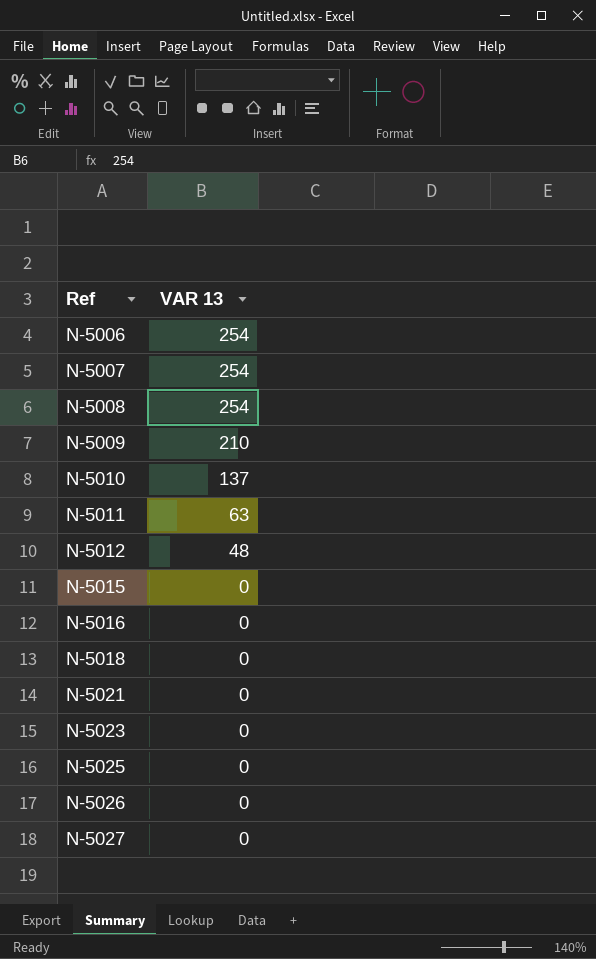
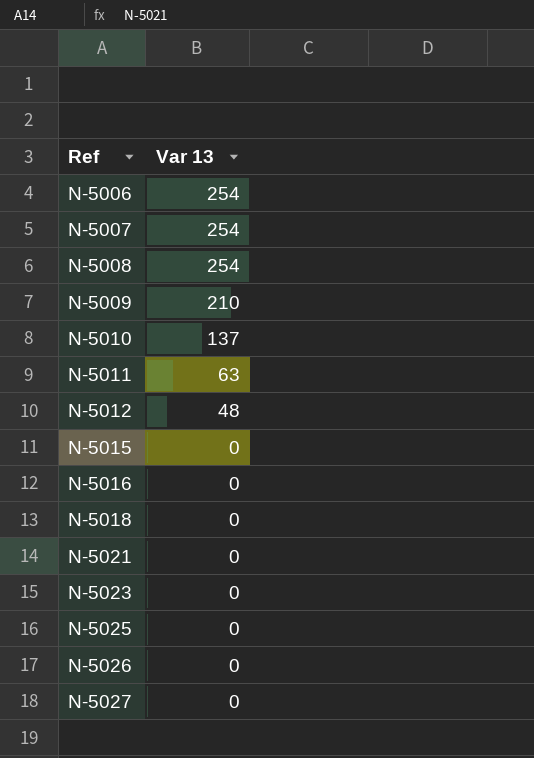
column name: VAR 13 -> Var 13

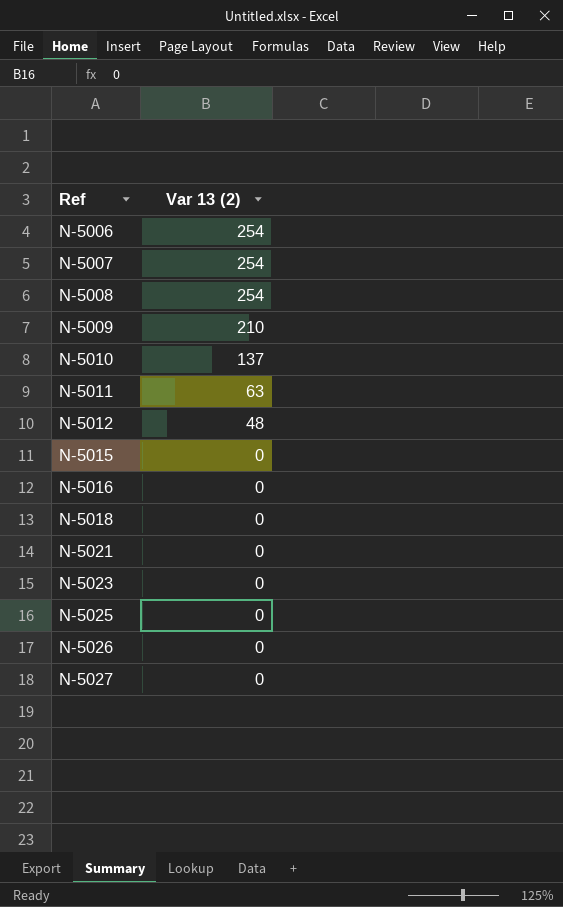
column name: Var 13 -> Var 13 (2)

